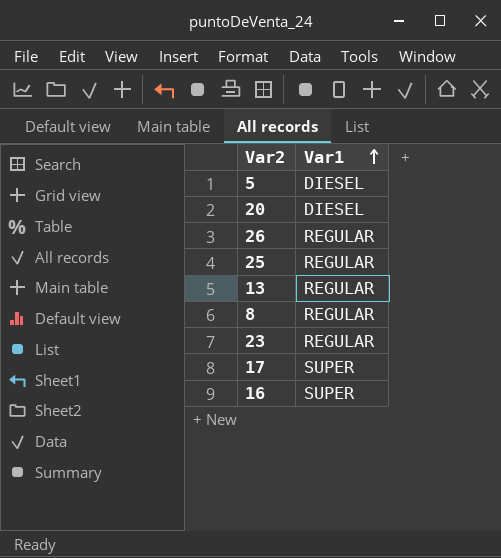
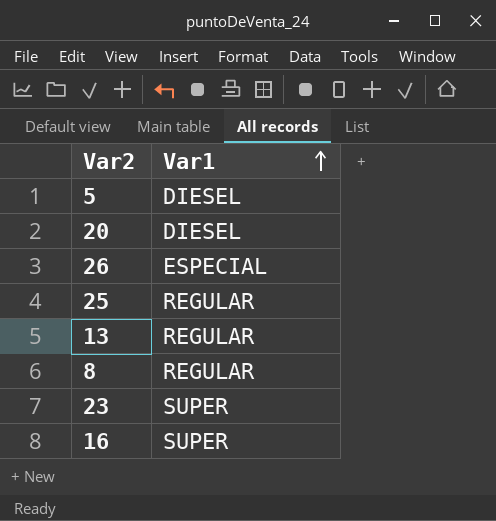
row 17: SUPER -> none
26 | Var1: REGULAR -> ESPECIAL
23 | Var1: REGULAR -> SUPER

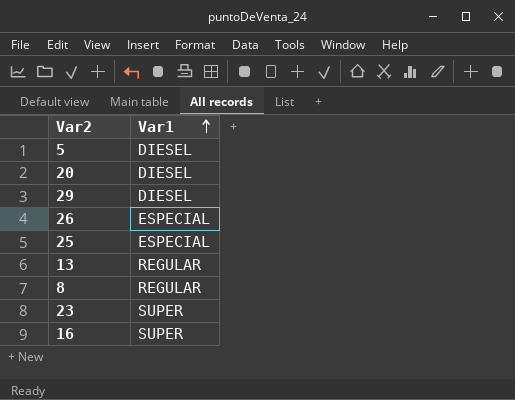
row 29: none -> DIESEL
25 | Var1: REGULAR -> ESPECIAL

